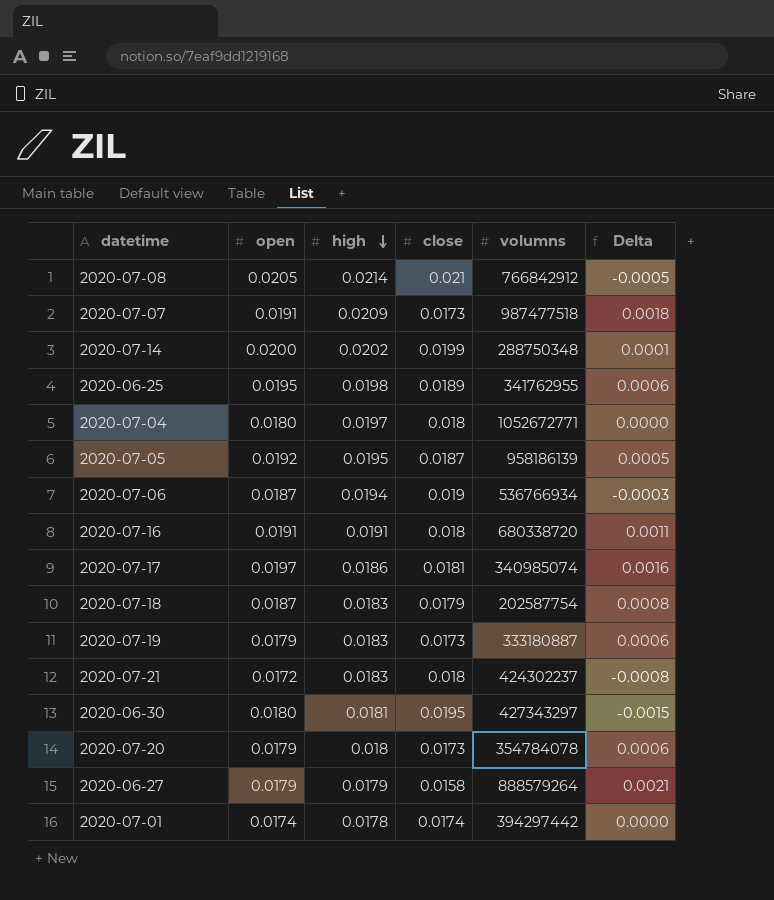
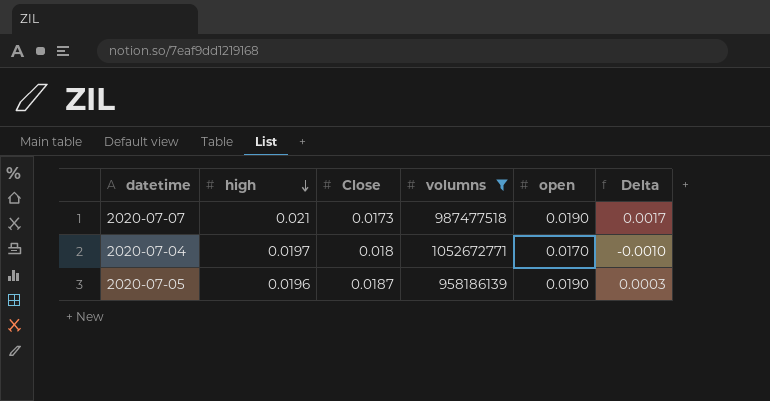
filter: none -> volumns >= 958186139
column name: close -> Close
column open | position: 2 -> 5
2020-07-07 | high: 0.0209 -> 0.021
2020-07-07 | open: 0.0191 -> 0.0190
2020-07-07 | Delta: 0.0018 -> 0.0017
2020-07-04 | open: 0.0180 -> 0.0170
2020-07-04 | Delta: 0.0000 -> -0.0010
2020-07-05 | high: 0.0195 -> 0.0196
2020-07-05 | open: 0.0192 -> 0.0190
2020-07-05 | Delta: 0.0005 -> 0.0003

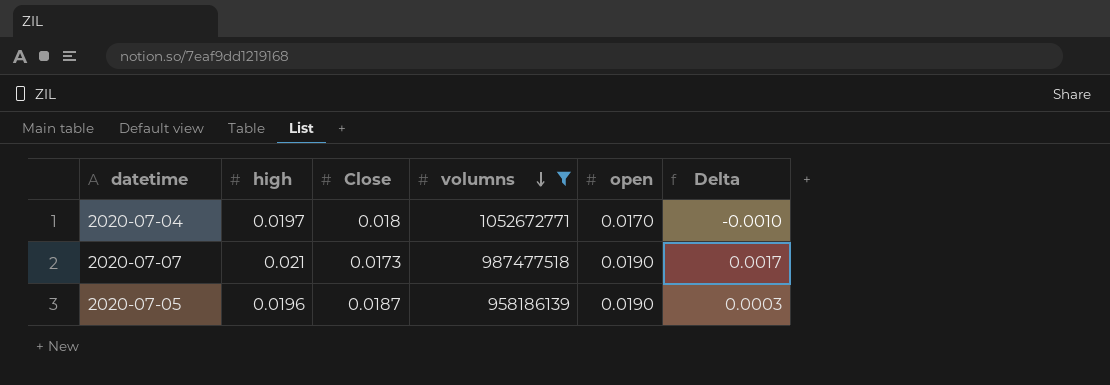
row order: high descending -> volumns descending

